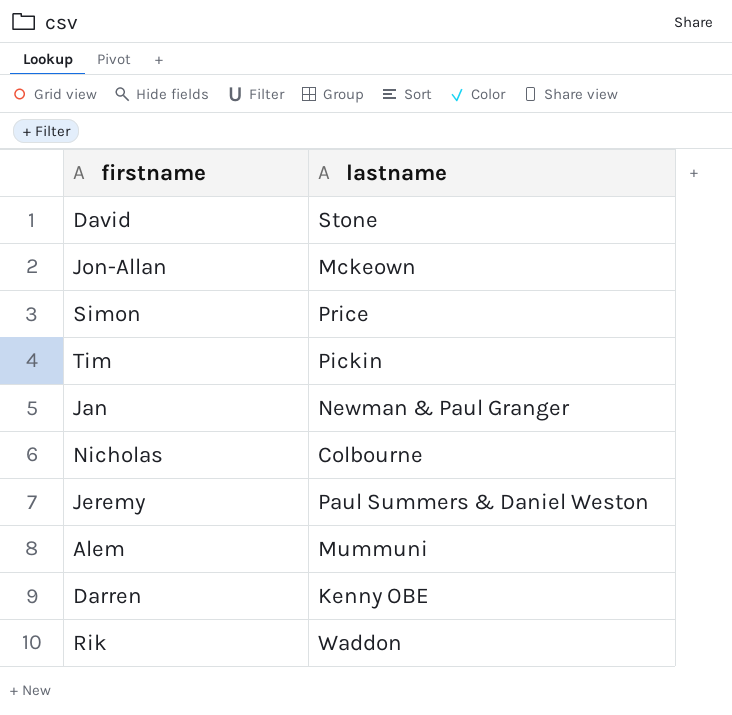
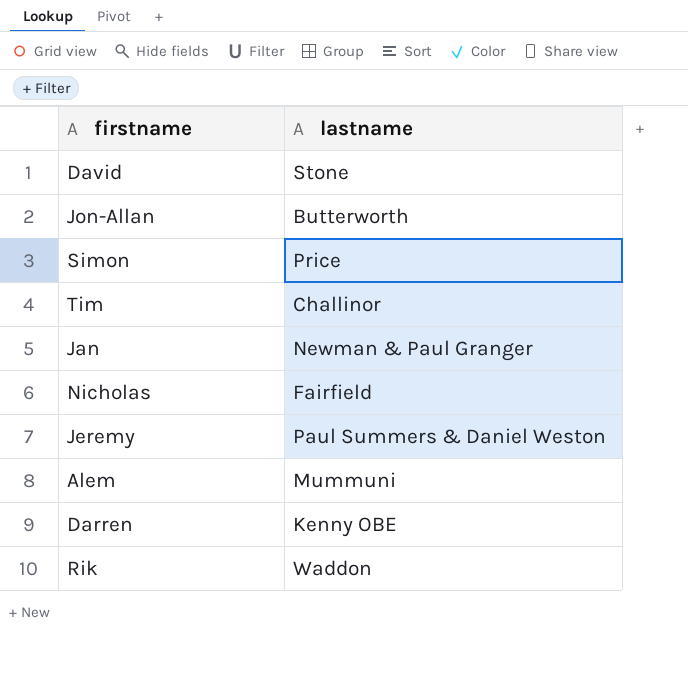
Jon-Allan | lastname: Mckeown -> Butterworth
Tim | lastname: Pickin -> Challinor
Nicholas | lastname: Colbourne -> Fairfield

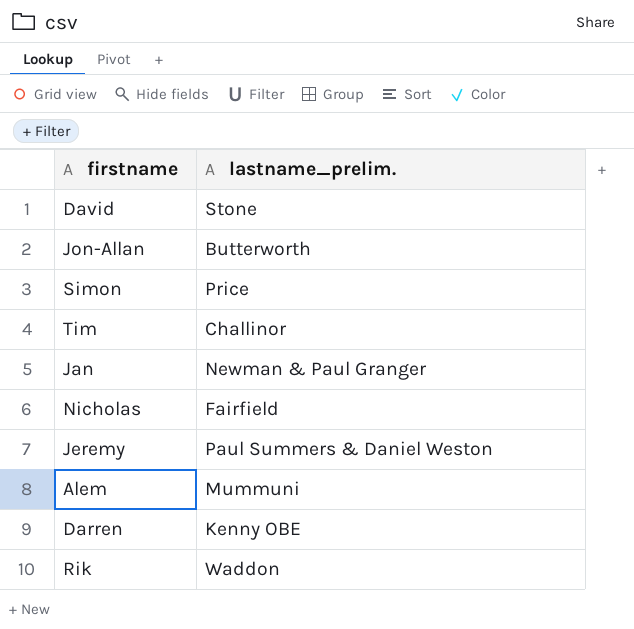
column name: lastname -> lastname_prelim.

